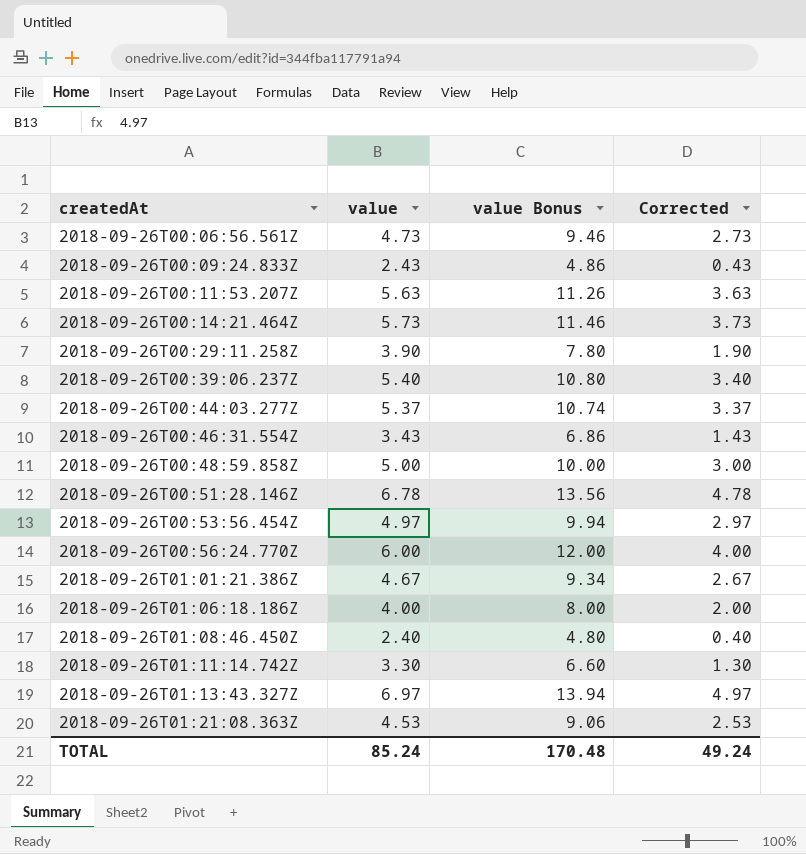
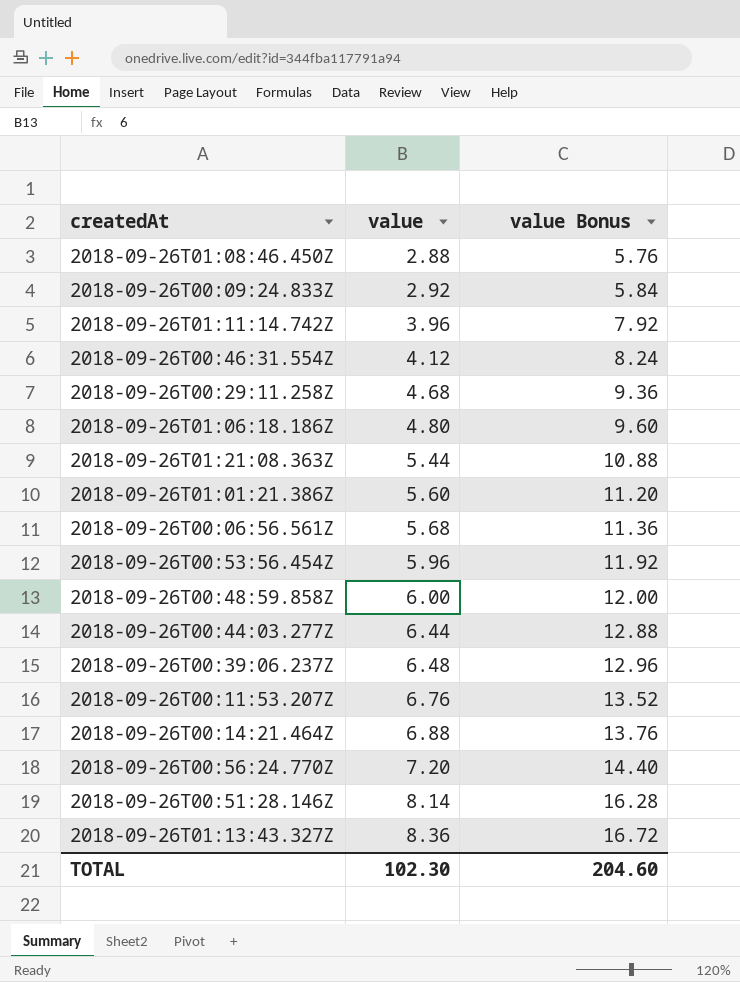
row order: createdAt ascending -> value ascending
column Corrected | formula: [value] - 2 -> none
2018-09-26T01:08:46.450Z | value: 2.40 -> 2.88
2018-09-26T01:08:46.450Z | value Bonus: 4.80 -> 5.76
2018-09-26T00:09:24.833Z | value: 2.43 -> 2.92
2018-09-26T00:09:24.833Z | value Bonus: 4.86 -> 5.84
2018-09-26T01:11:14.742Z | value: 3.30 -> 3.96
2018-09-26T01:11:14.742Z | value Bonus: 6.60 -> 7.92
2018-09-26T00:46:31.554Z | value: 3.43 -> 4.12
2018-09-26T00:46:31.554Z | value Bonus: 6.86 -> 8.24
2018-09-26T00:29:11.258Z | value: 3.90 -> 4.68
2018-09-26T00:29:11.258Z | value Bonus: 7.80 -> 9.36
2018-09-26T01:06:18.186Z | value: 4.00 -> 4.80
2018-09-26T01:06:18.186Z | value Bonus: 8.00 -> 9.60
2018-09-26T01:21:08.363Z | value: 4.53 -> 5.44
2018-09-26T01:21:08.363Z | value Bonus: 9.06 -> 10.88
2018-09-26T01:01:21.386Z | value: 4.67 -> 5.60
2018-09-26T01:01:21.386Z | value Bonus: 9.34 -> 11.20
2018-09-26T00:06:56.561Z | value: 4.73 -> 5.68
2018-09-26T00:06:56.561Z | value Bonus: 9.46 -> 11.36
2018-09-26T00:53:56.454Z | value: 4.97 -> 5.96
2018-09-26T00:53:56.454Z | value Bonus: 9.94 -> 11.92
2018-09-26T00:48:59.858Z | value: 5.00 -> 6.00
2018-09-26T00:48:59.858Z | value Bonus: 10.00 -> 12.00
2018-09-26T00:44:03.277Z | value: 5.37 -> 6.44
2018-09-26T00:44:03.277Z | value Bonus: 10.74 -> 12.88
2018-09-26T00:39:06.237Z | value: 5.40 -> 6.48
2018-09-26T00:39:06.237Z | value Bonus: 10.80 -> 12.96
2018-09-26T00:11:53.207Z | value: 5.63 -> 6.76
2018-09-26T00:11:53.207Z | value Bonus: 11.26 -> 13.52
2018-09-26T00:14:21.464Z | value: 5.73 -> 6.88
2018-09-26T00:14:21.464Z | value Bonus: 11.46 -> 13.76
2018-09-26T00:56:24.770Z | value: 6.00 -> 7.20
2018-09-26T00:56:24.770Z | value Bonus: 12.00 -> 14.40
2018-09-26T00:51:28.146Z | value: 6.78 -> 8.14
2018-09-26T00:51:28.146Z | value Bonus: 13.56 -> 16.28
2018-09-26T01:13:43.327Z | value: 6.97 -> 8.36
2018-09-26T01:13:43.327Z | value Bonus: 13.94 -> 16.72
TOTAL | value: 85.24 -> 102.30
TOTAL | value Bonus: 170.48 -> 204.60

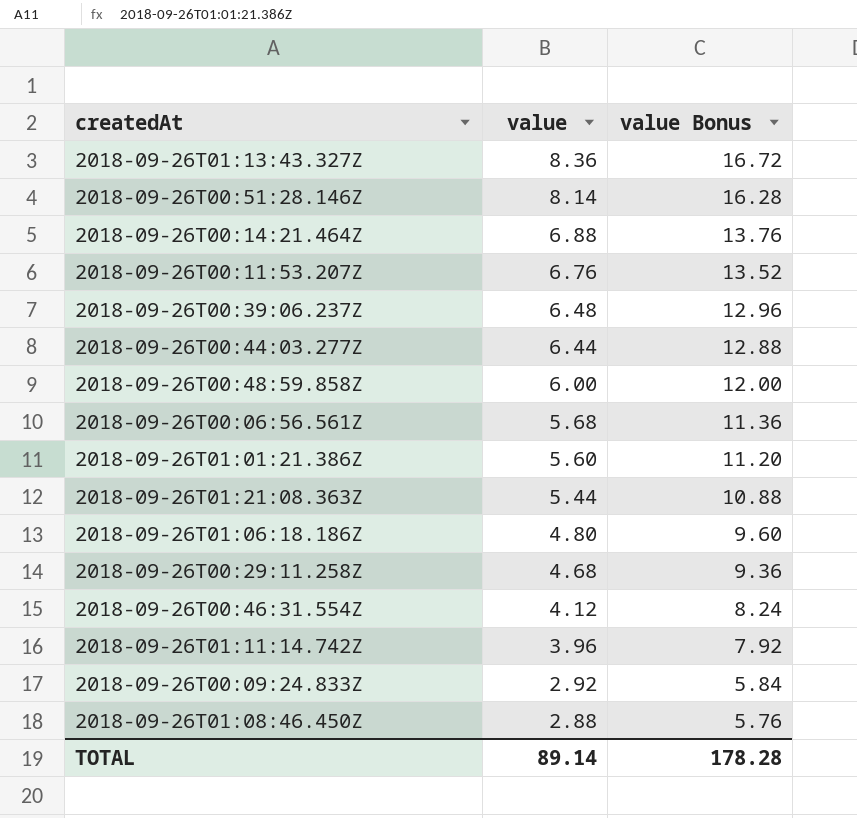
row order: value ascending -> value descending
row 2018-09-26T00:53:56.454Z: 5.96 | 11.92 -> none
row 2018-09-26T00:56:24.770Z: 7.20 | 14.40 -> none
TOTAL | value: 102.30 -> 89.14
TOTAL | value Bonus: 204.60 -> 178.28

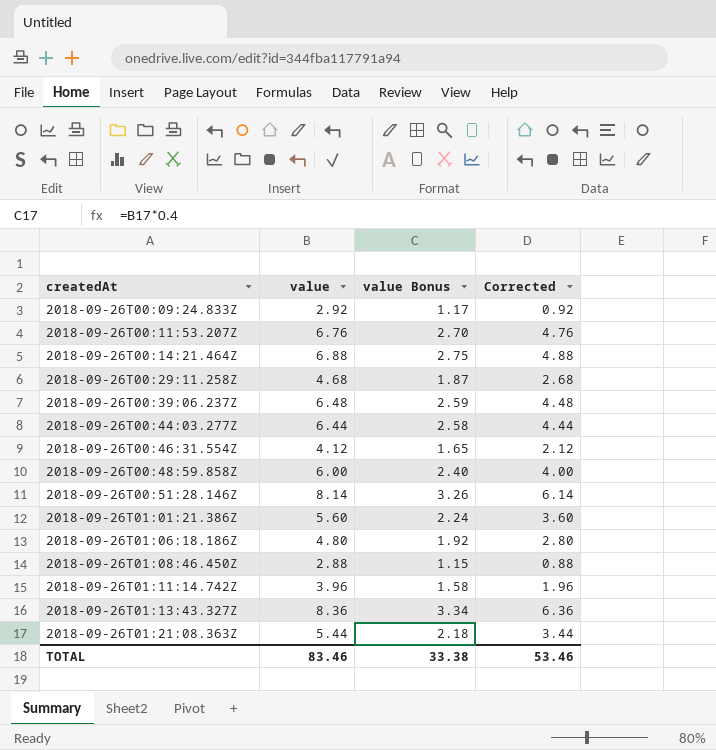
row order: value descending -> createdAt ascending
column value Bonus | formula: [value] * 2 -> [value] * 0.4
column Corrected | formula: none -> [value] - 2
row 2018-09-26T00:06:56.561Z: 5.68 | 11.36 -> none
TOTAL | value: 89.14 -> 83.46
TOTAL | value Bonus: 178.28 -> 33.38

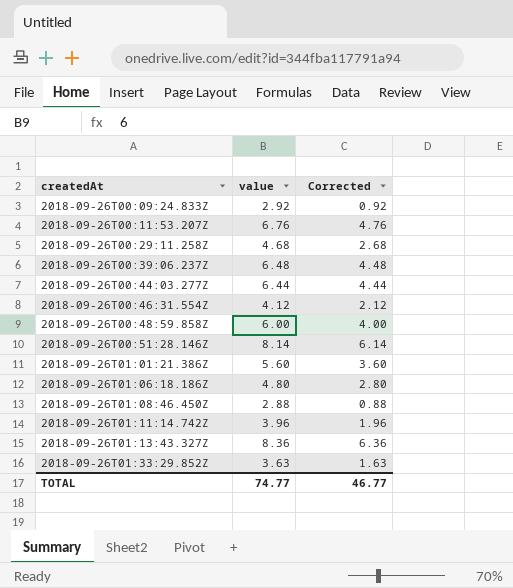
column value Bonus | formula: [value] * 0.4 -> none
row 2018-09-26T00:14:21.464Z: 6.88 | 2.75 | 4.88 -> none
row 2018-09-26T01:21:08.363Z: 5.44 | 2.18 | 3.44 -> none
row 2018-09-26T01:33:29.852Z: none -> 3.63 | 1.63
TOTAL | value: 83.46 -> 74.77
TOTAL | Corrected: 53.46 -> 46.77

